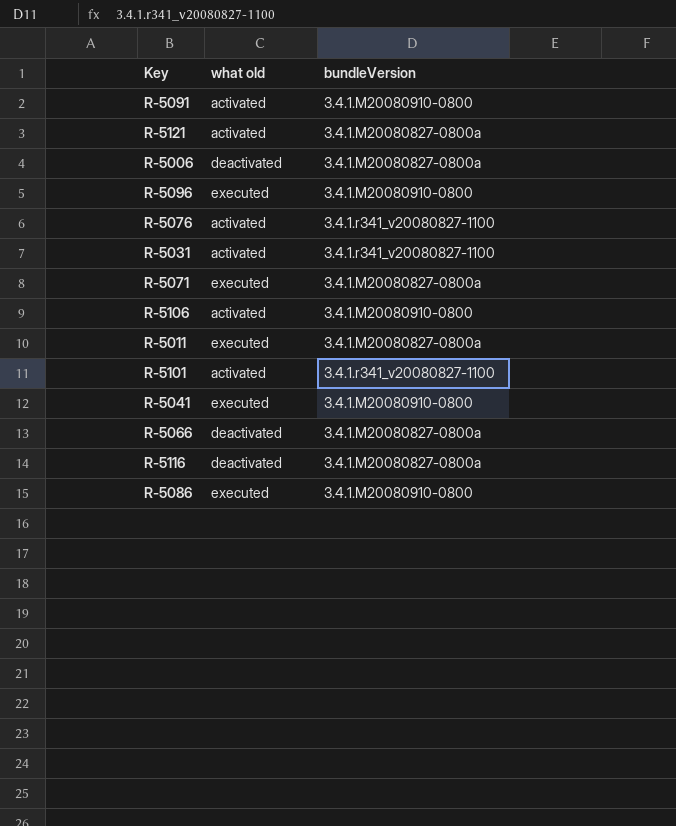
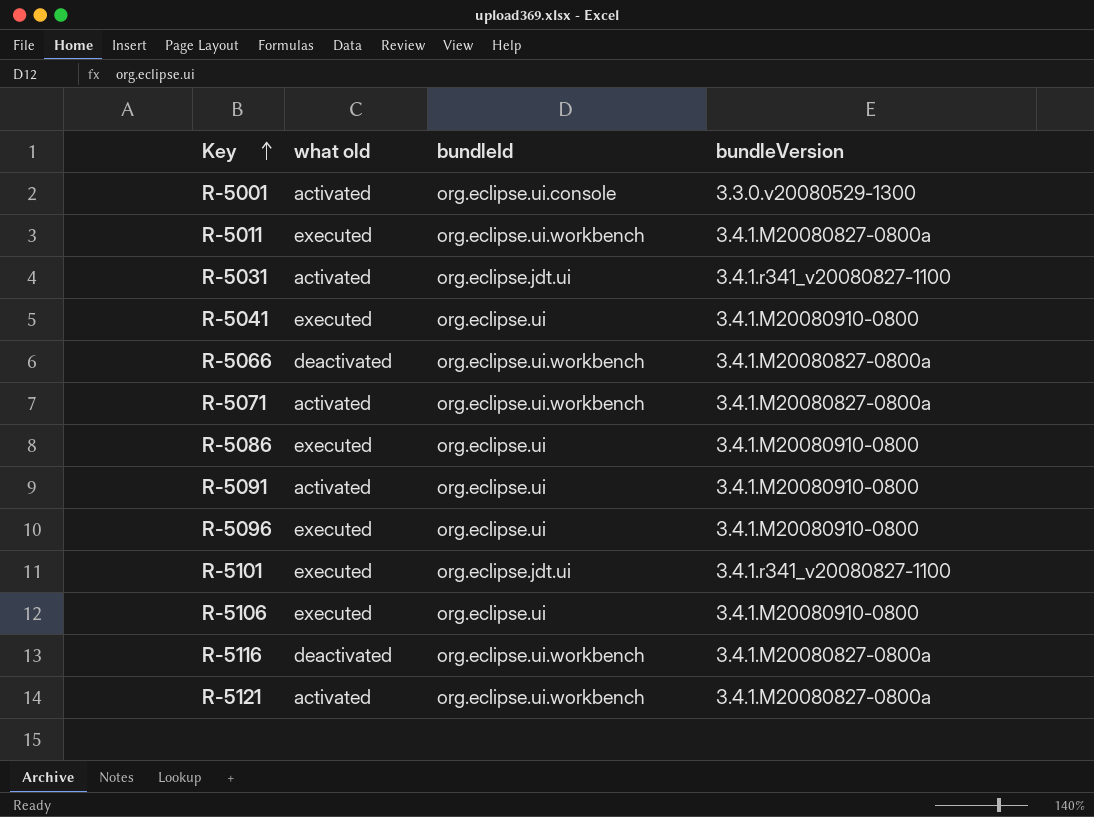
row order: none -> Key ascending
column bundleId | position: none -> 3
row R-5006: deactivated | 3.4.1.M20080827-0800a -> none
row R-5076: activated | 3.4.1.r341_v20080827-1100 -> none
row R-5001: none -> activated | org.eclipse.ui.console | 3.3.0.v20080529-1300
R-5071 | what old: executed -> activated
R-5101 | what old: activated -> executed
R-5106 | what old: activated -> executed

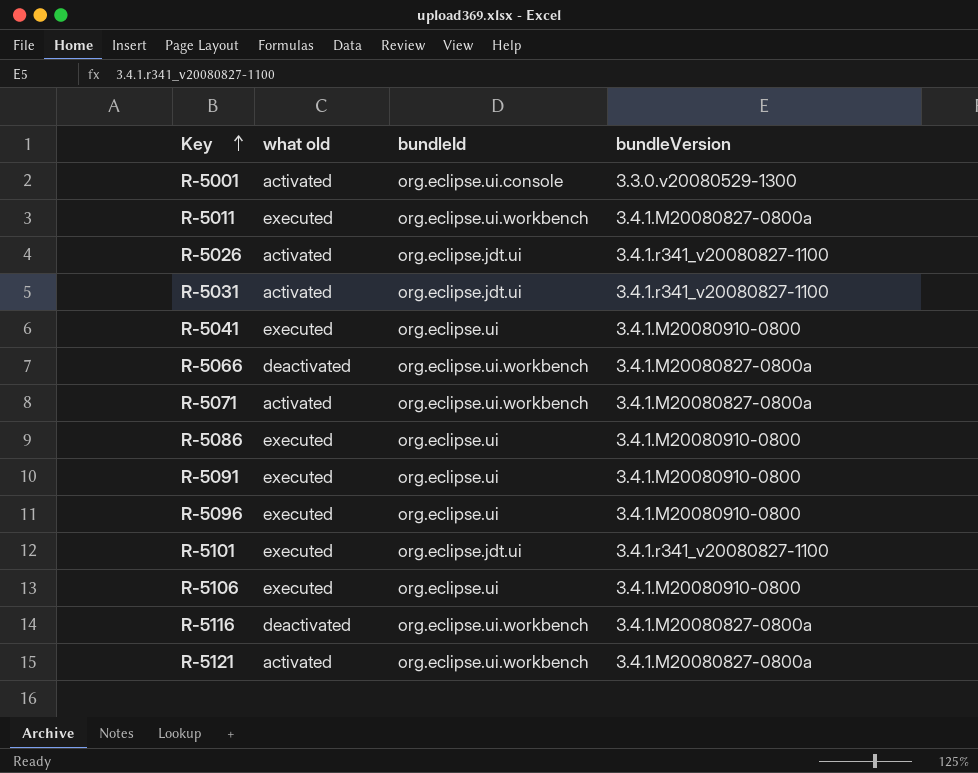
row R-5026: none -> activated | org.eclipse.jdt.ui | 3.4.1.r341_v20080827-1100
R-5091 | what old: activated -> executed

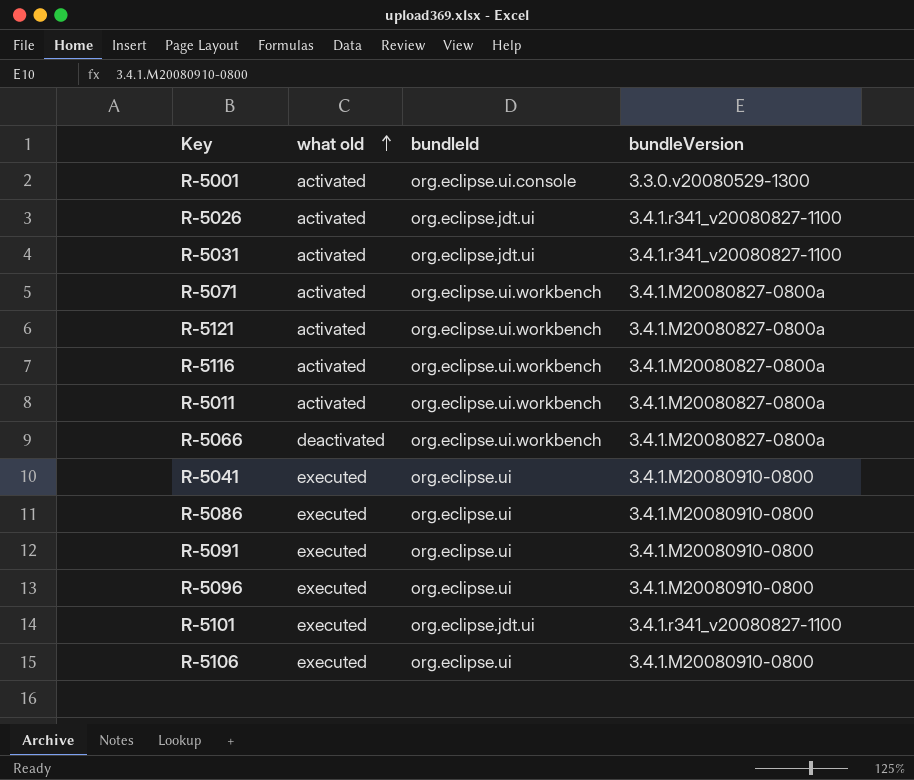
row order: Key ascending -> what old ascending
R-5116 | what old: deactivated -> activated
R-5011 | what old: executed -> activated

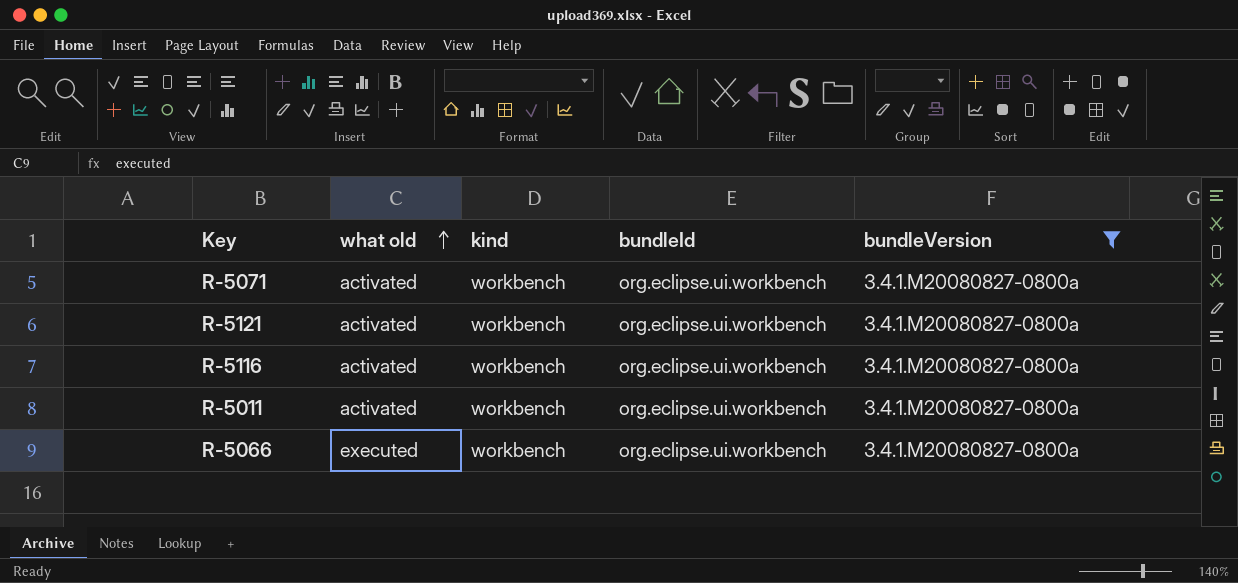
filter: none -> bundleVersion = 3.4.1.M20080827-0800a
column kind | position: none -> 3
R-5066 | what old: deactivated -> executed

